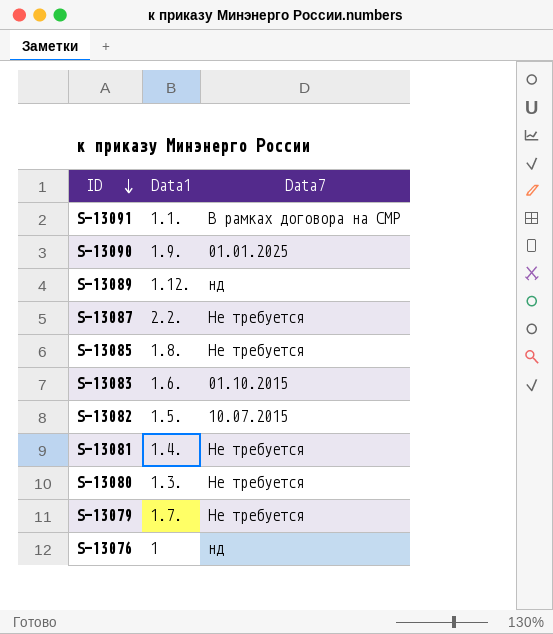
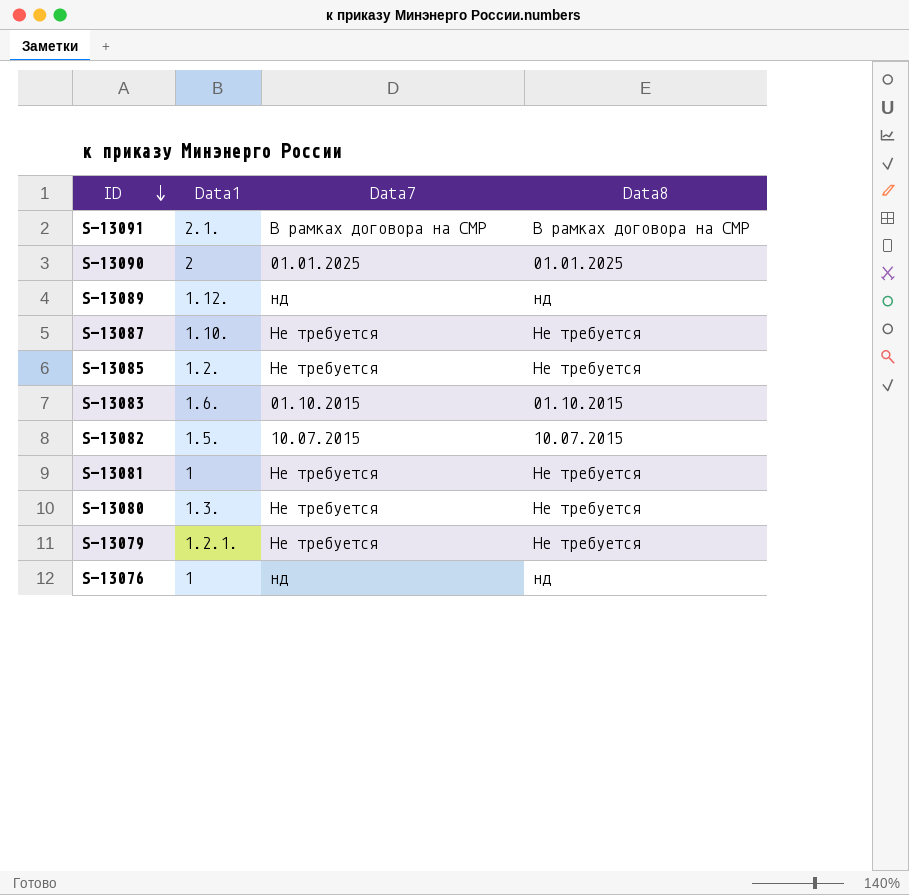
column Data8 | position: none -> 4
S-13091 | Data1: 1.1. -> 2.1.
S-13090 | Data1: 1.9. -> 2
S-13087 | Data1: 2.2. -> 1.10.
S-13085 | Data1: 1.8. -> 1.2.
S-13081 | Data1: 1.4. -> 1
S-13079 | Data1: 1.7. -> 1.2.1.

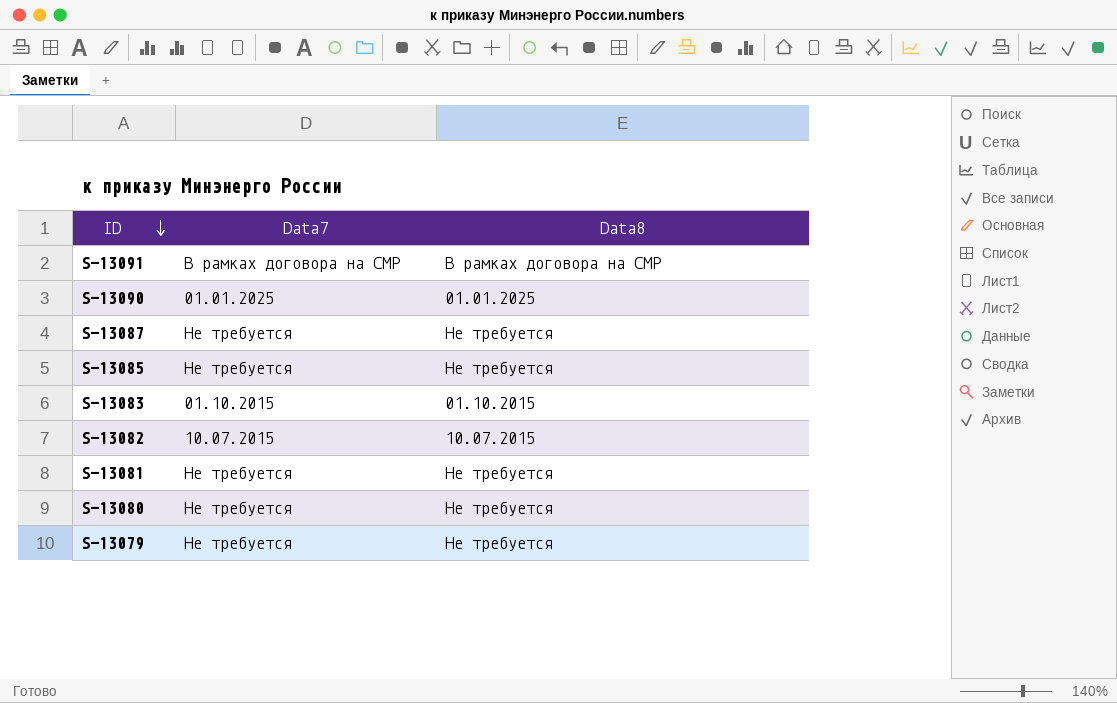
column Data1 | position: 2 -> none
row S-13089: 1.12. | нд | нд -> none
row S-13076: 1 | нд | нд -> none

